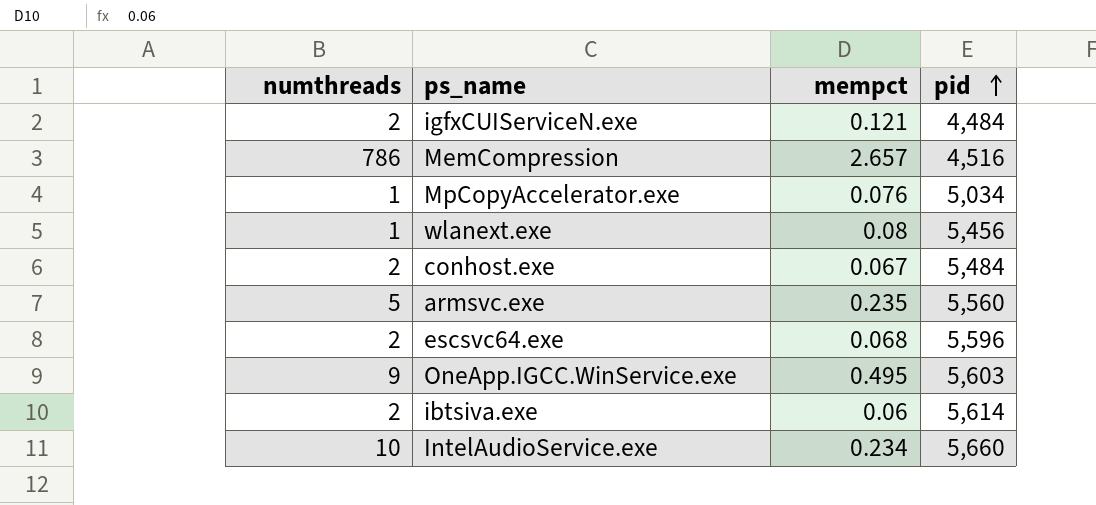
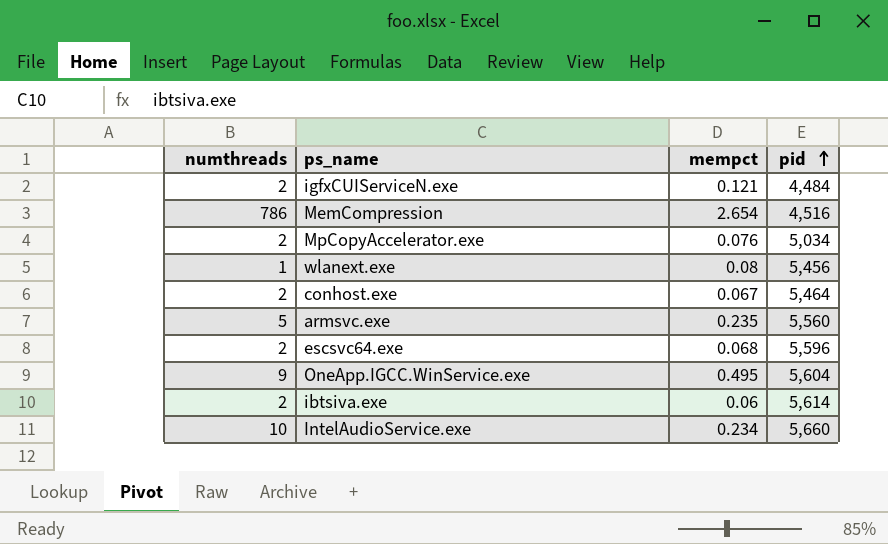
MemCompression | mempct: 2.657 -> 2.654
MpCopyAccelerator.exe | numthreads: 1 -> 2
conhost.exe | pid: 5,484 -> 5,464
OneApp.IGCC.WinService.exe | pid: 5,603 -> 5,604

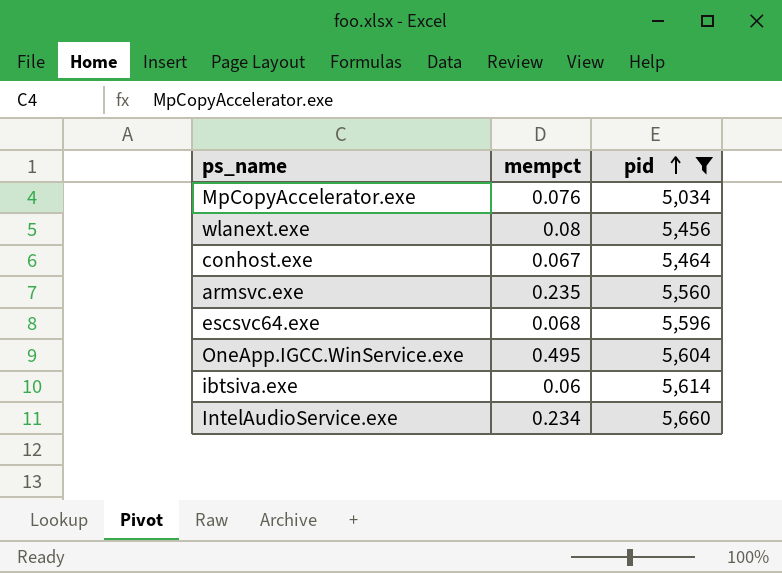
filter: none -> pid >= 5,034
column numthreads | position: 1 -> none

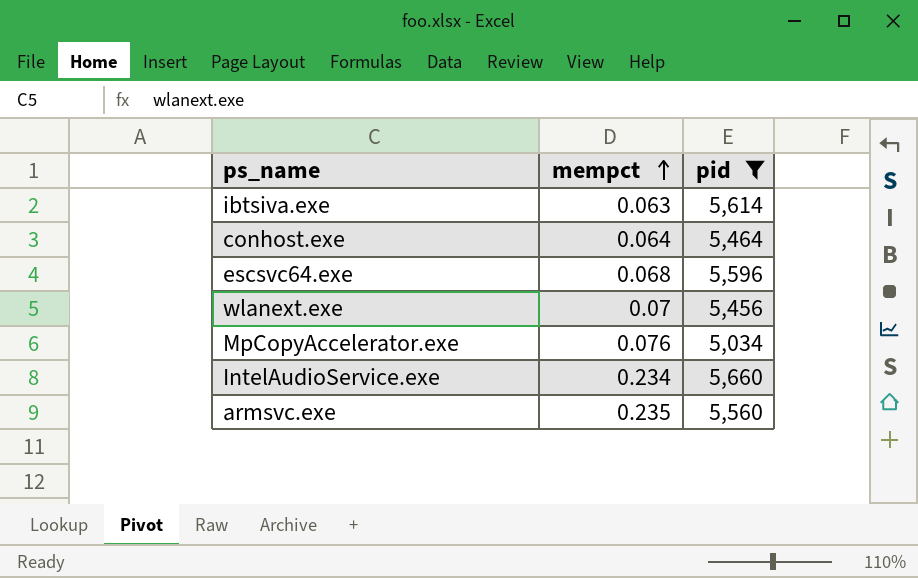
row order: pid ascending -> mempct ascending
row OneApp.IGCC.WinService.exe: 0.495 | 5,604 -> none
ibtsiva.exe | mempct: 0.06 -> 0.063
conhost.exe | mempct: 0.067 -> 0.064
wlanext.exe | mempct: 0.08 -> 0.07

